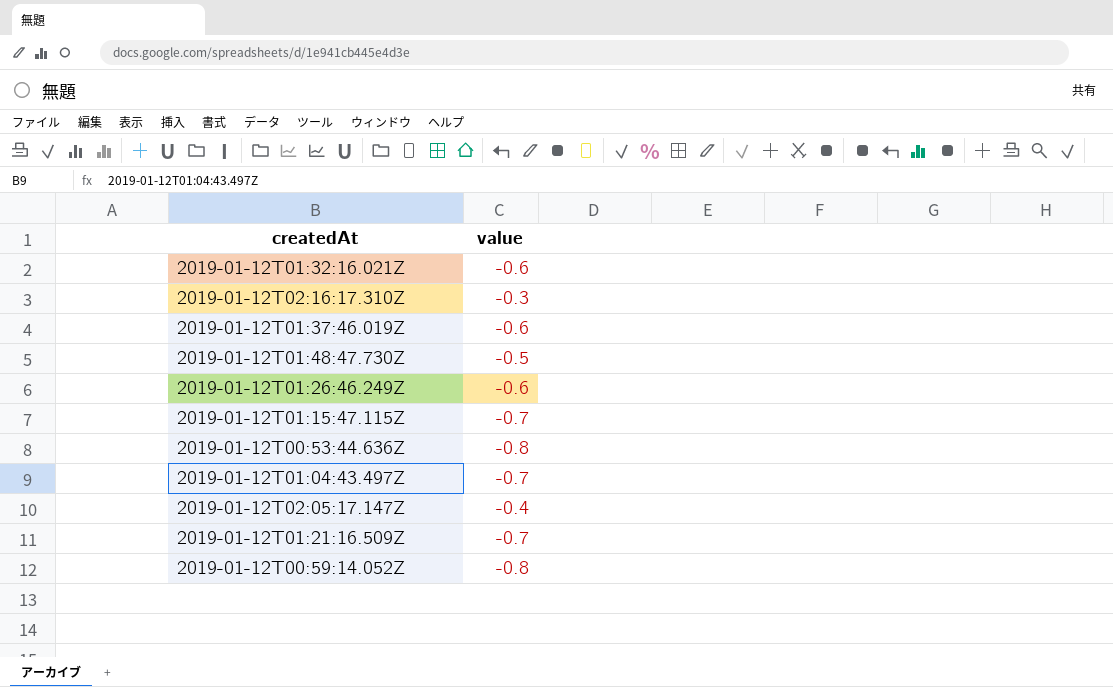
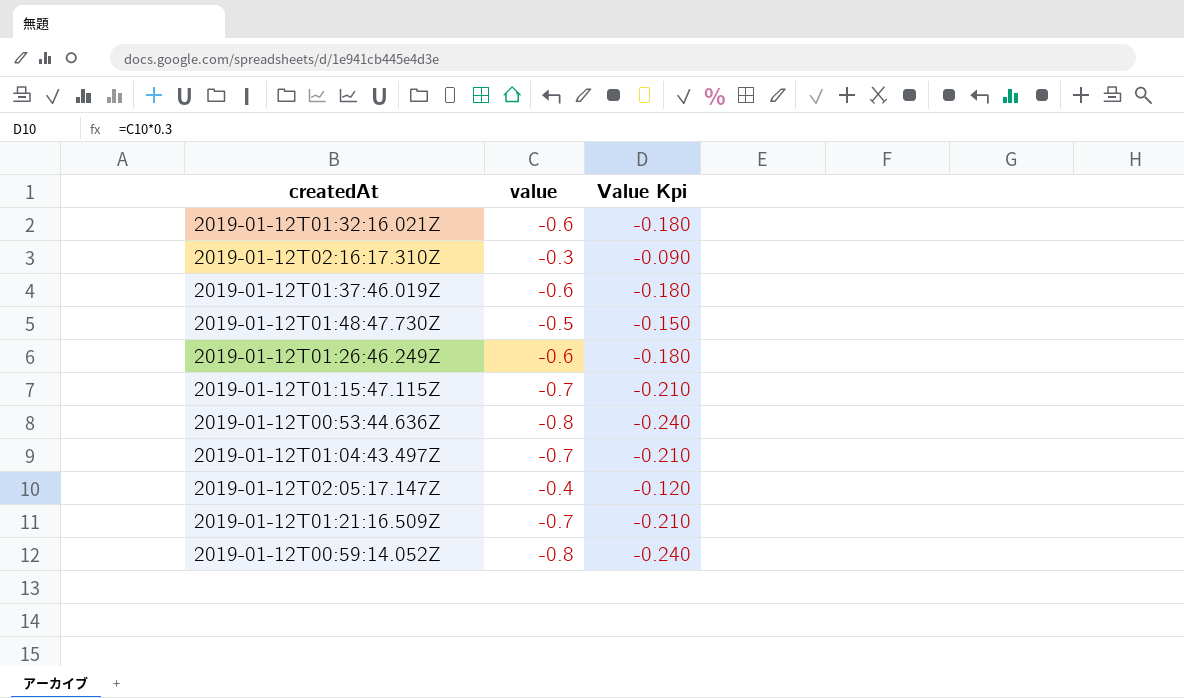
column Value Kpi | formula: none -> [value] * 0.3

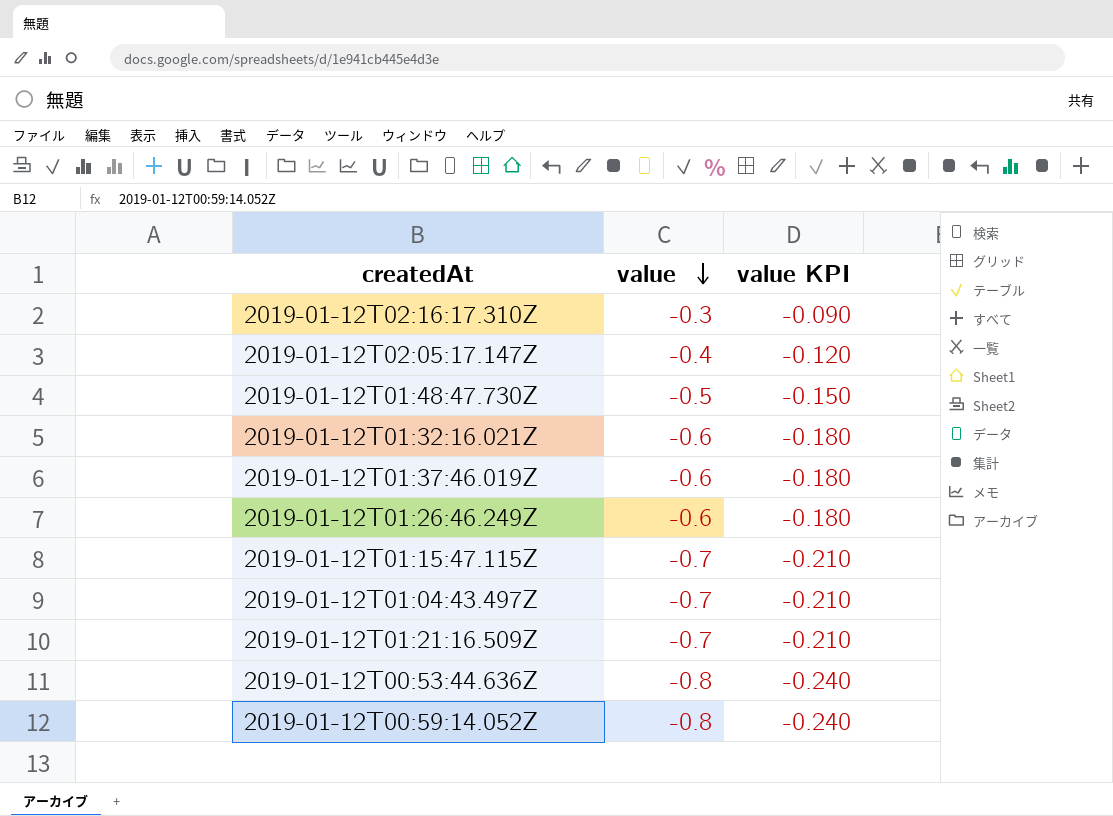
row order: none -> value descending
column name: Value Kpi -> value KPI

